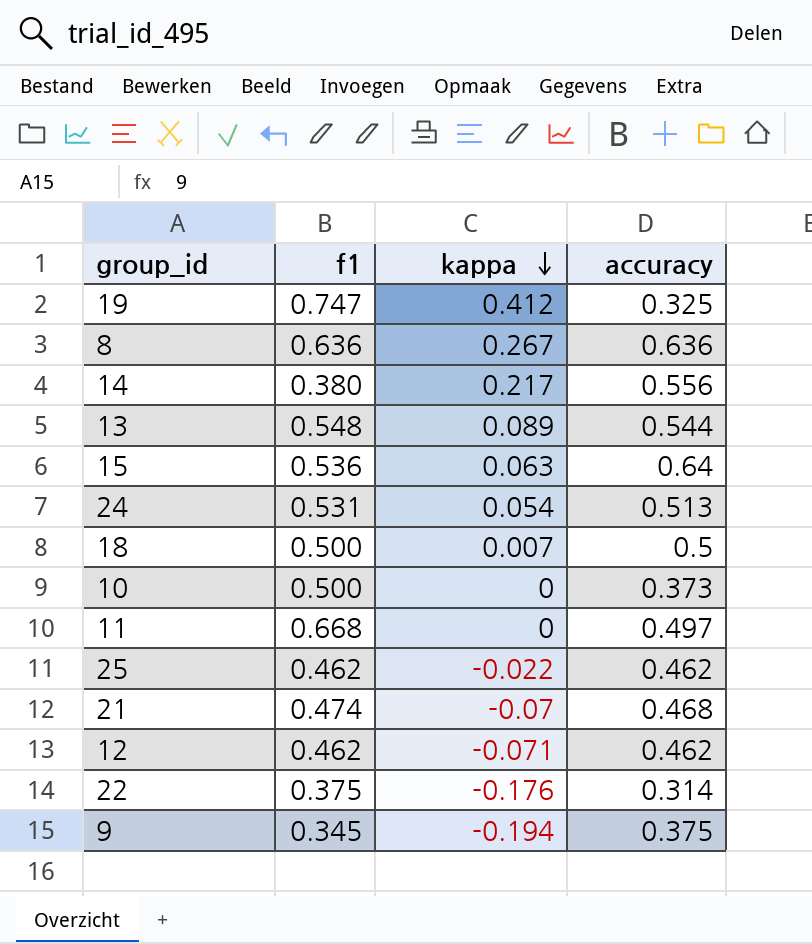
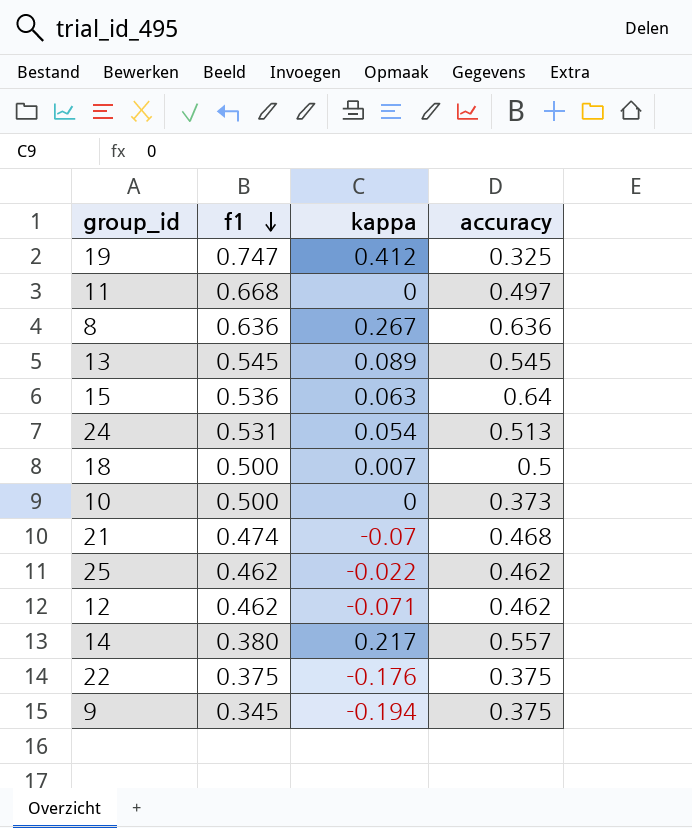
row order: kappa descending -> f1 descending
13 | f1: 0.548 -> 0.545
13 | accuracy: 0.544 -> 0.545
14 | accuracy: 0.556 -> 0.557
22 | accuracy: 0.314 -> 0.375

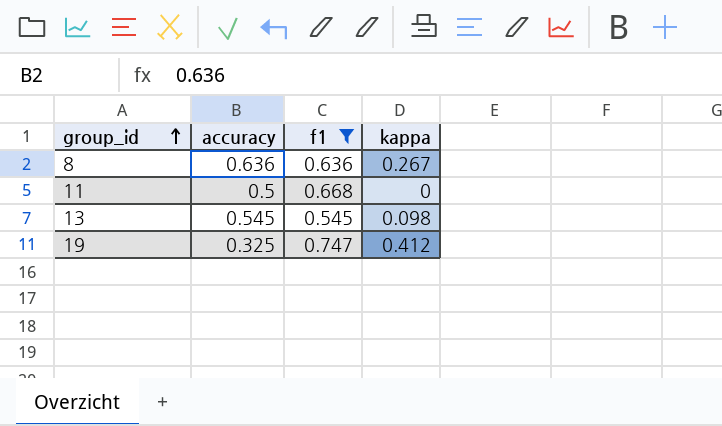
filter: none -> f1 >= 0.545
row order: f1 descending -> group_id ascending
column accuracy | position: 4 -> 2
11 | accuracy: 0.497 -> 0.5
13 | kappa: 0.089 -> 0.098

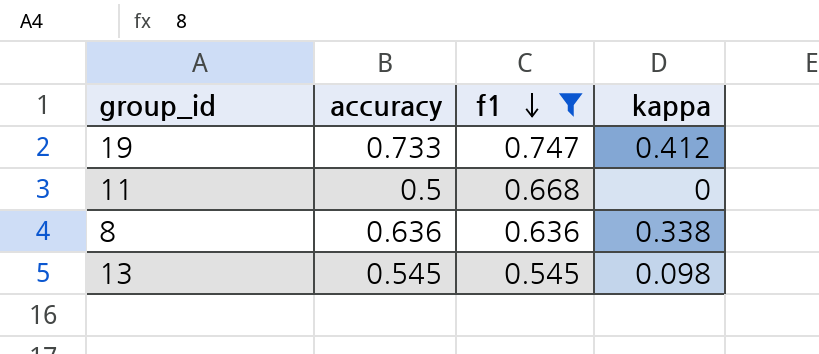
row order: group_id ascending -> f1 descending
19 | accuracy: 0.325 -> 0.733
8 | kappa: 0.267 -> 0.338

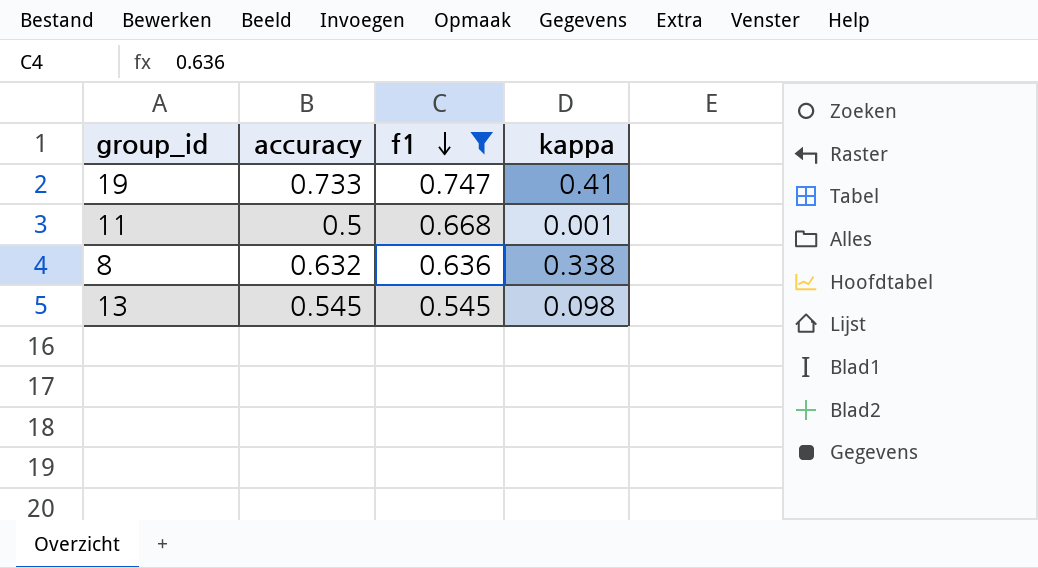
19 | kappa: 0.412 -> 0.41
11 | kappa: 0 -> 0.001
8 | accuracy: 0.636 -> 0.632

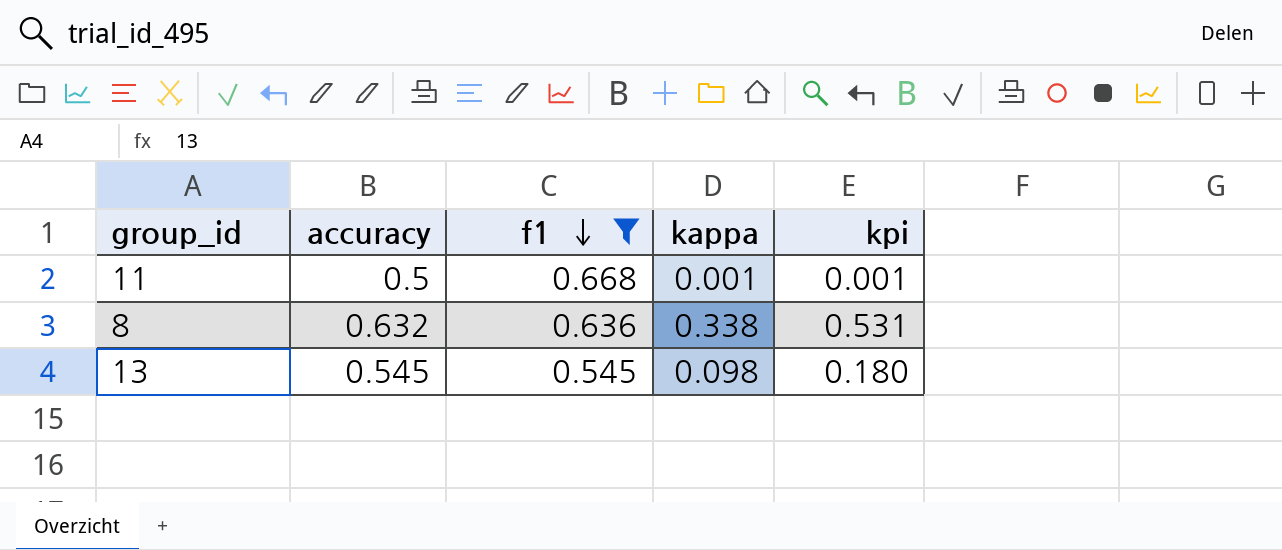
column kpi | formula: none -> [kappa] / [f1]
row 19: 0.733 | 0.747 | 0.41 -> none

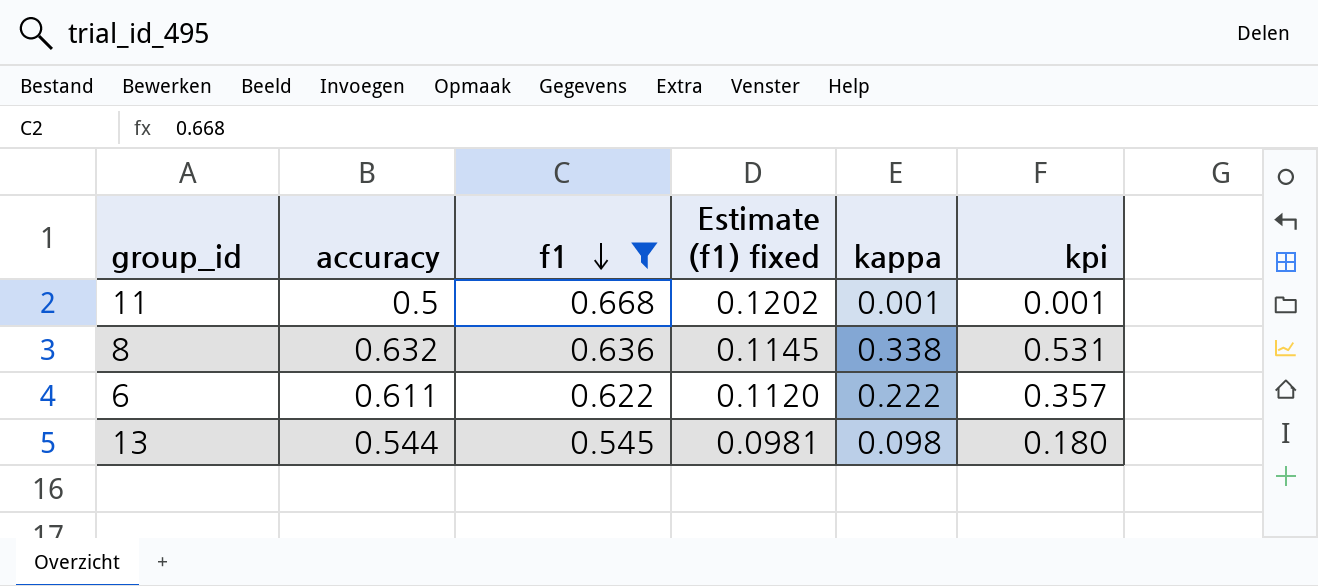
column Estimate (f1) fixed | formula: none -> [f1] * 0.18
row 6: none -> 0.611 | 0.622 | 0.1120 | 0.222 | 0.357
13 | accuracy: 0.545 -> 0.544

